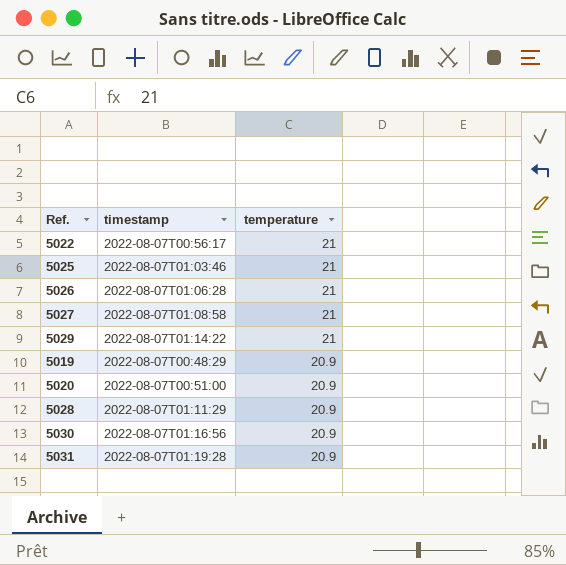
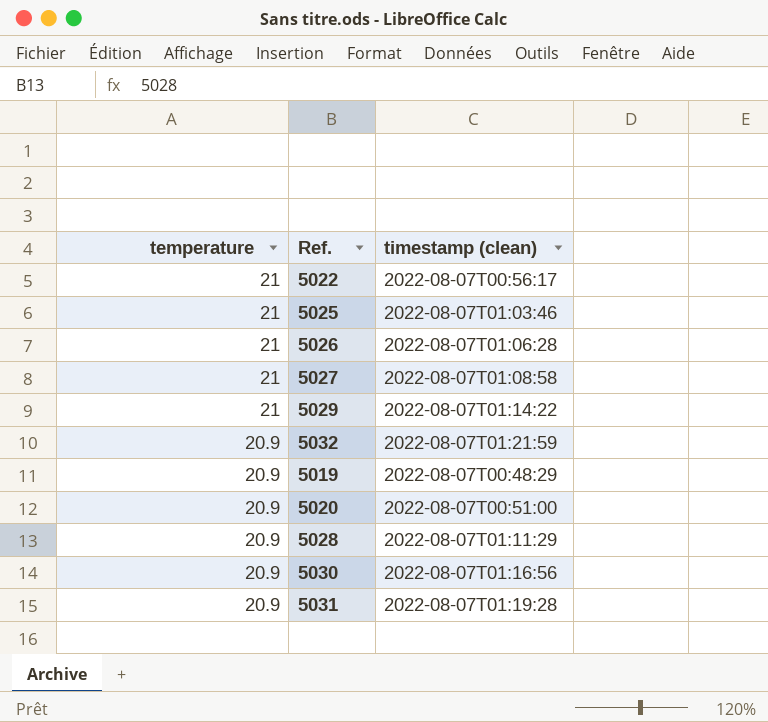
column temperature | position: 3 -> 1
column name: timestamp -> timestamp (clean)
row 5032: none -> 20.9 | 2022-08-07T01:21:59

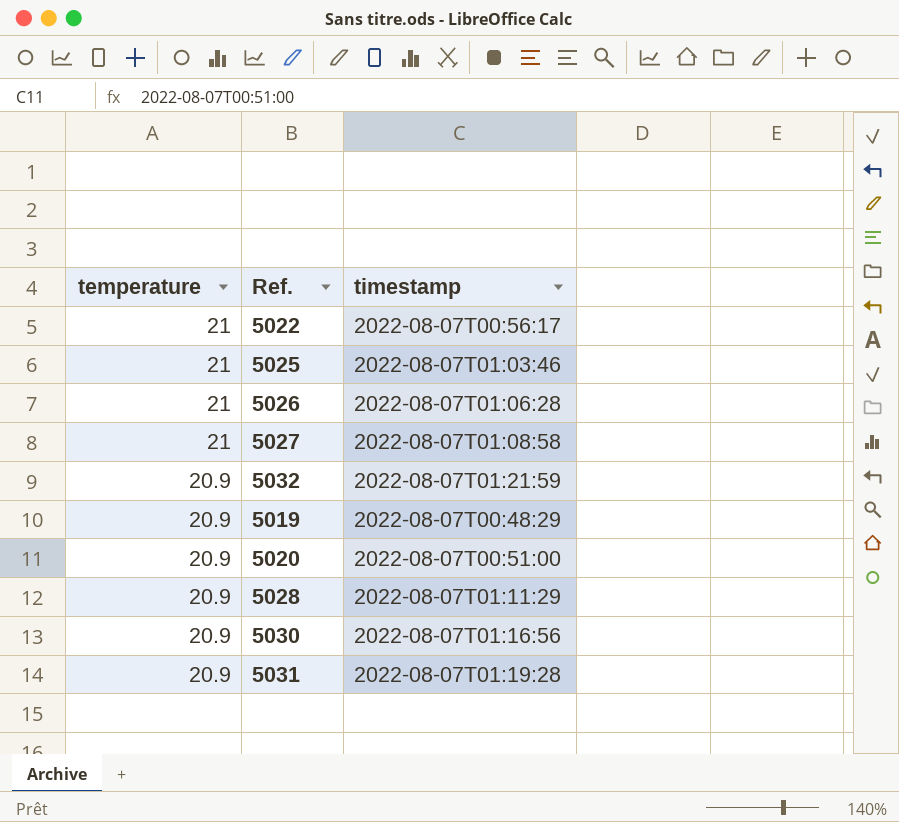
column name: timestamp (clean) -> timestamp
row 5029: 21 | 2022-08-07T01:14:22 -> none

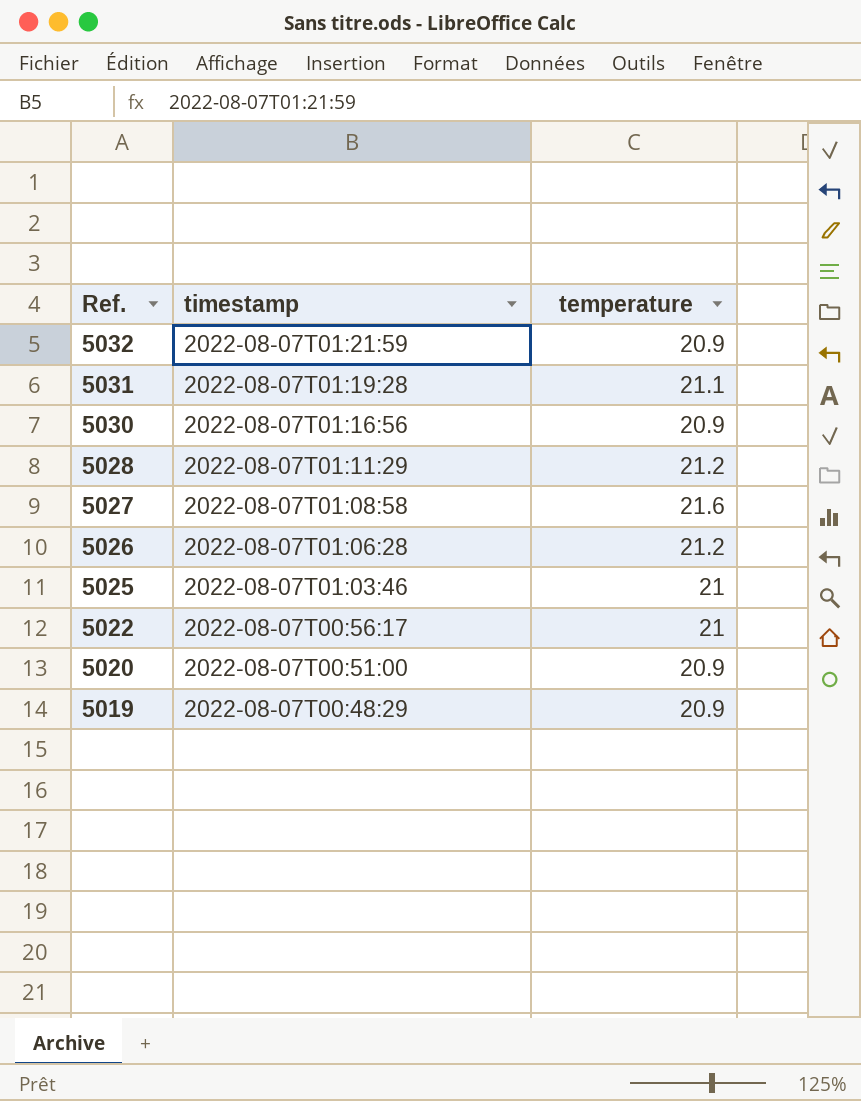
row order: temperature descending -> Ref. descending
column temperature | position: 1 -> 3
5031 | temperature: 20.9 -> 21.1
5028 | temperature: 20.9 -> 21.2
5027 | temperature: 21 -> 21.6
5026 | temperature: 21 -> 21.2

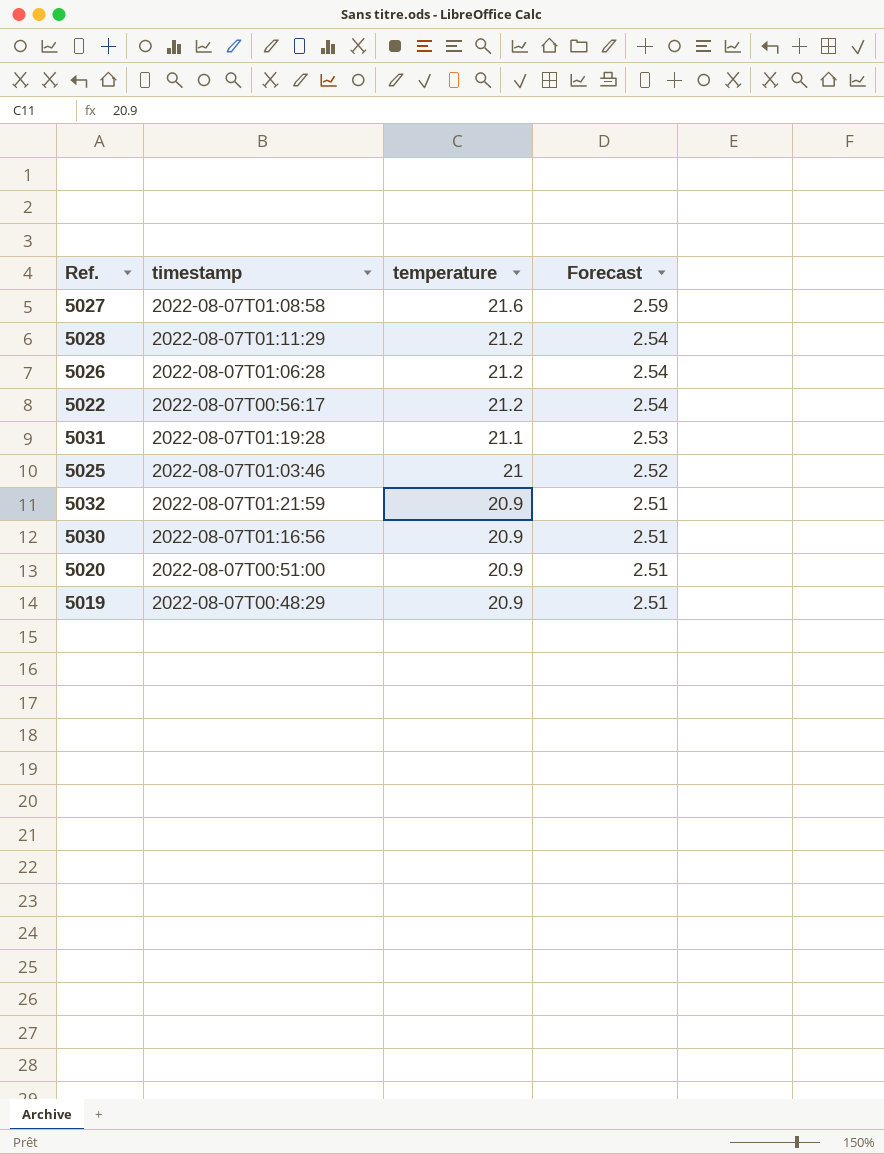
row order: Ref. descending -> temperature descending
column Forecast | formula: none -> [temperature] * 0.12
5022 | temperature: 21 -> 21.2

